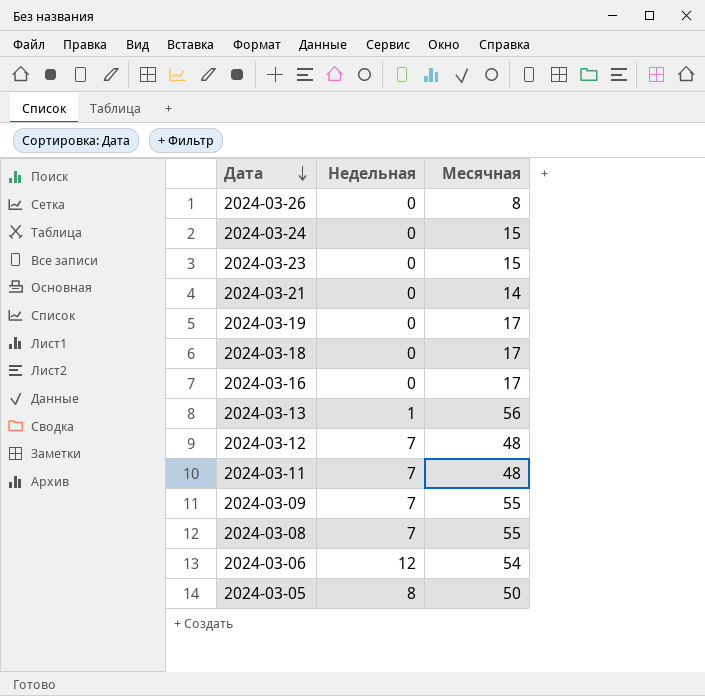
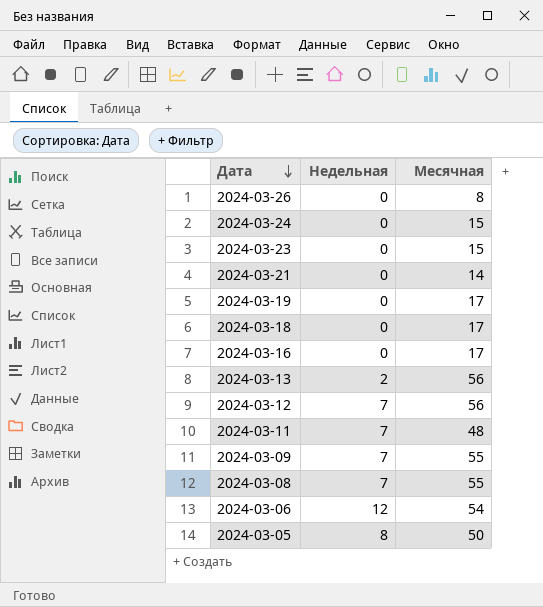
2024-03-13 | Недельная: 1 -> 2
2024-03-12 | Месячная: 48 -> 56

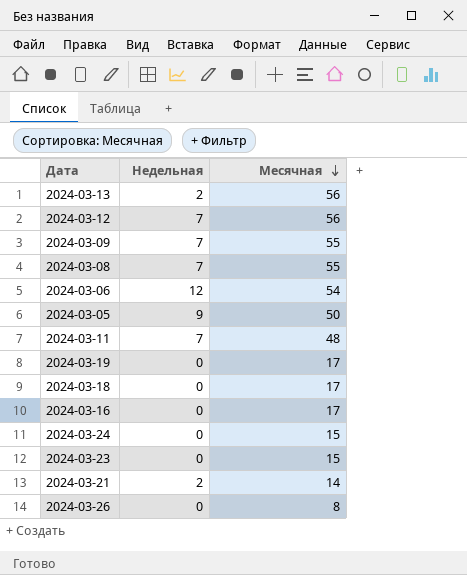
row order: Дата descending -> Месячная descending
2024-03-05 | Недельная: 8 -> 9
2024-03-21 | Недельная: 0 -> 2

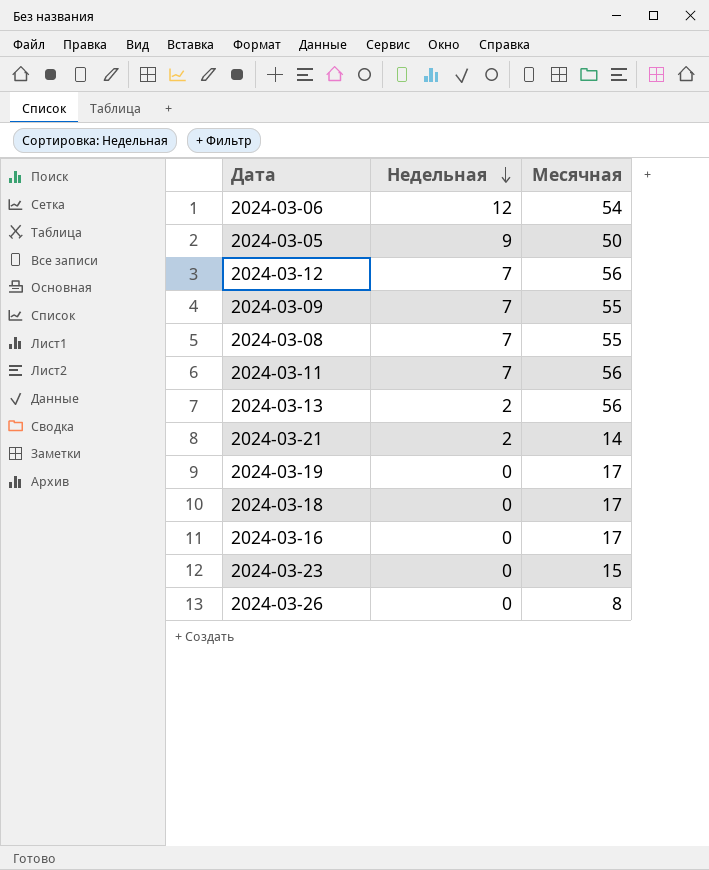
row order: Месячная descending -> Недельная descending
row 2024-03-24: 0 | 15 -> none
2024-03-11 | Месячная: 48 -> 56

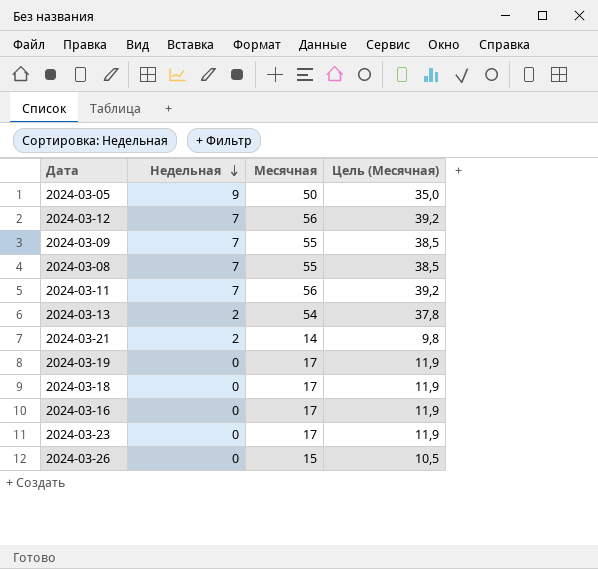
column Цель (Месячная) | formula: none -> [Месячная] * 0,7
row 2024-03-06: 12 | 54 -> none
2024-03-13 | Месячная: 56 -> 54
2024-03-23 | Месячная: 15 -> 17
2024-03-26 | Месячная: 8 -> 15

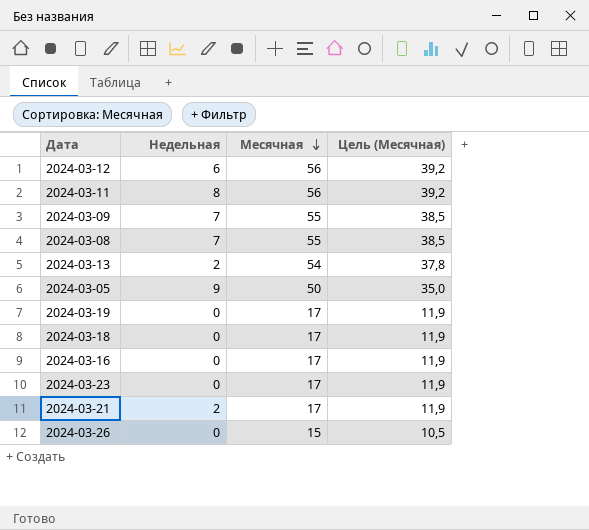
row order: Недельная descending -> Месячная descending
2024-03-12 | Недельная: 7 -> 6
2024-03-11 | Недельная: 7 -> 8
2024-03-21 | Месячная: 14 -> 17
2024-03-21 | Цель (Месячная): 9,8 -> 11,9

